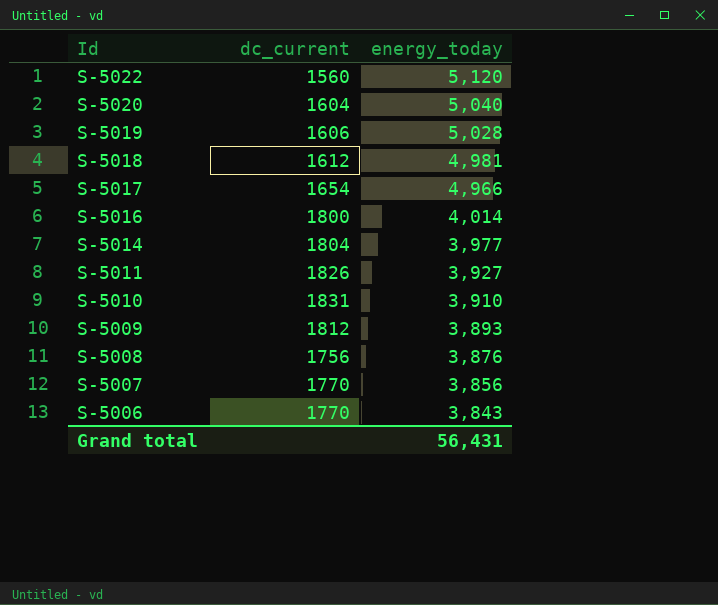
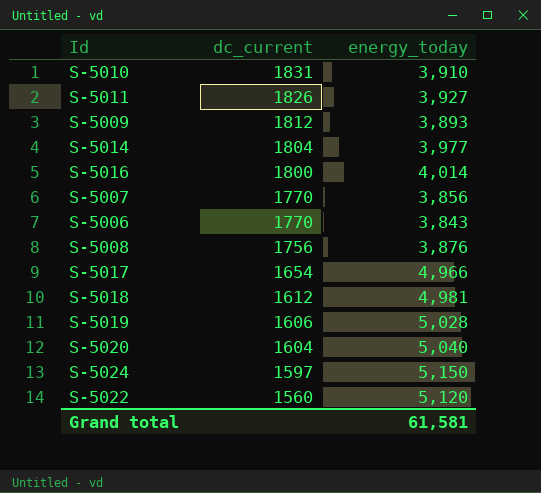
row order: Id descending -> dc_current descending
row S-5024: none -> 1597 | 5,150
Grand total | energy_today: 56,431 -> 61,581

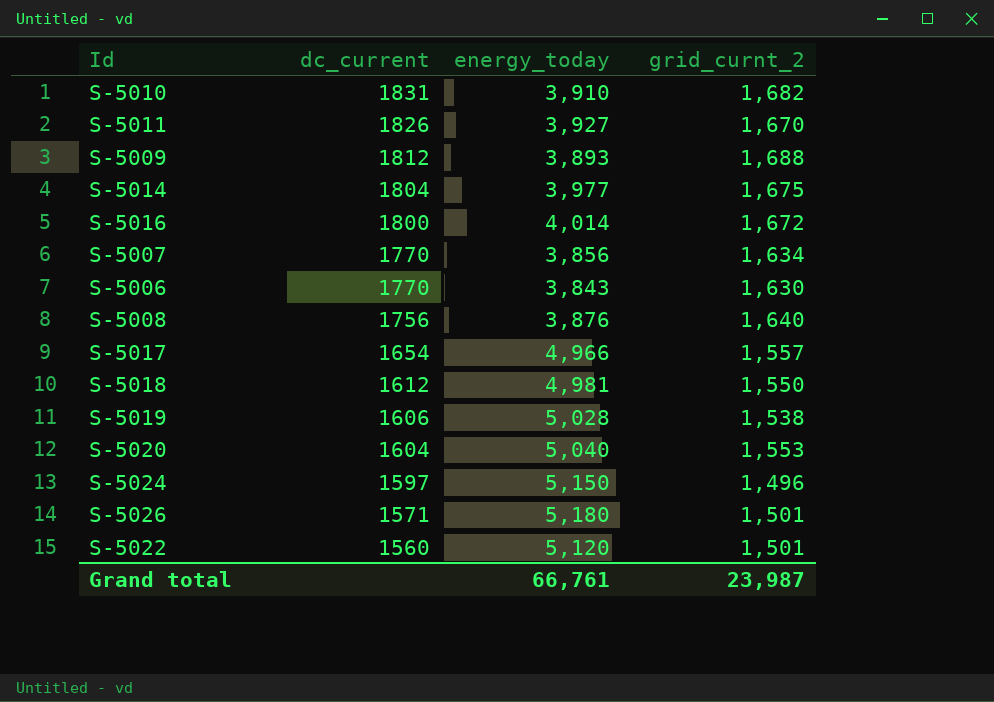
column grid_curnt_2 | position: none -> 4
row S-5026: none -> 1571 | 5,180 | 1,501
Grand total | energy_today: 61,581 -> 66,761

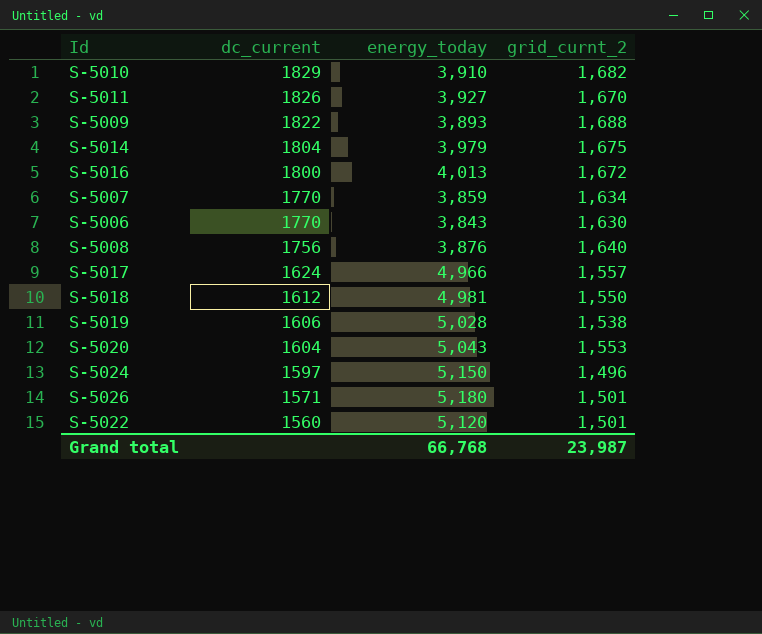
S-5010 | dc_current: 1831 -> 1829
S-5009 | dc_current: 1812 -> 1822
S-5014 | energy_today: 3,977 -> 3,979
S-5016 | energy_today: 4,014 -> 4,013
S-5007 | energy_today: 3,856 -> 3,859
S-5017 | dc_current: 1654 -> 1624
S-5020 | energy_today: 5,040 -> 5,043
Grand total | energy_today: 66,761 -> 66,768

